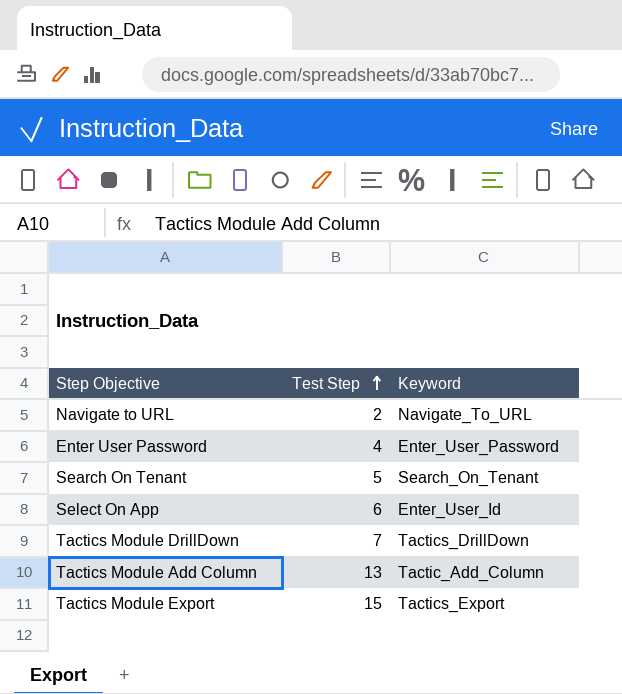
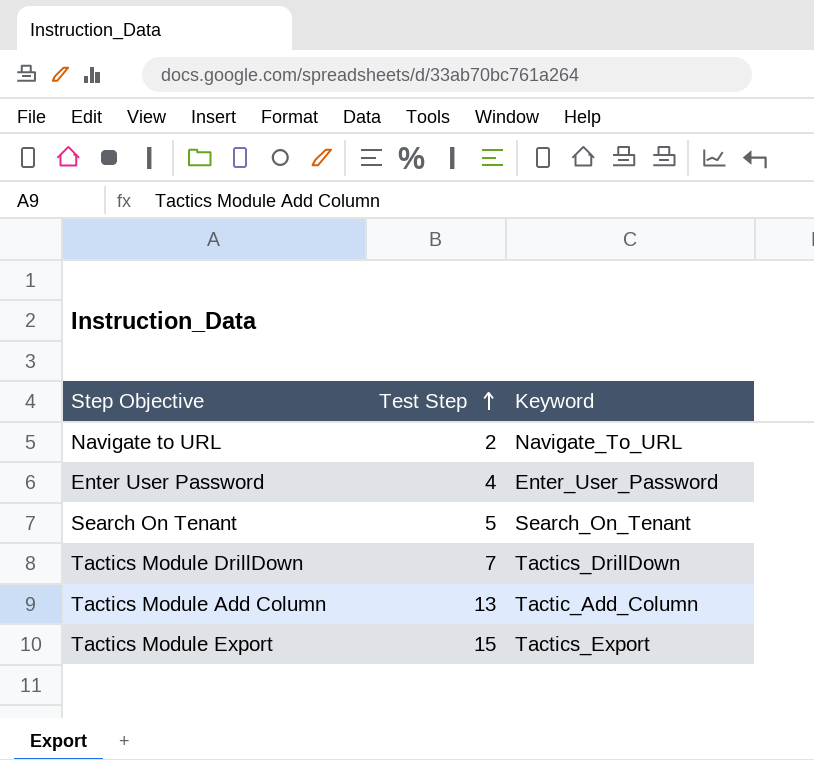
row Select On App: 6 | Enter_User_Id -> none

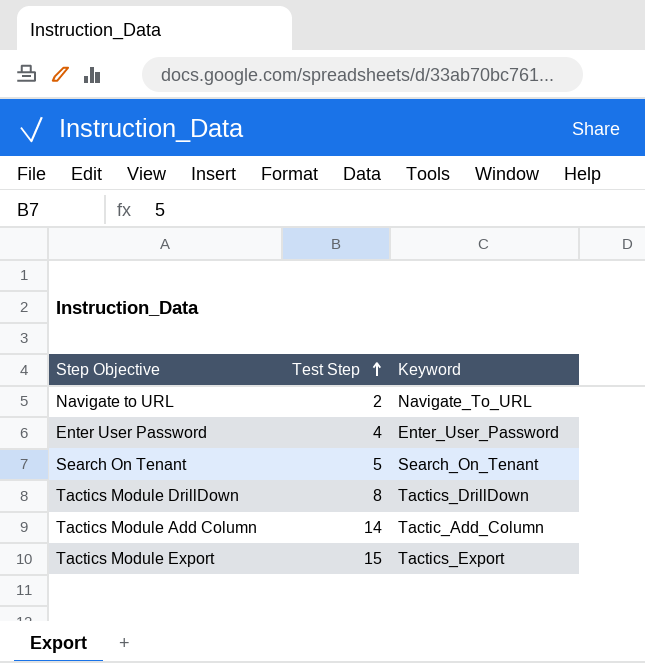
Tactics Module DrillDown | Test Step: 7 -> 8
Tactics Module Add Column | Test Step: 13 -> 14

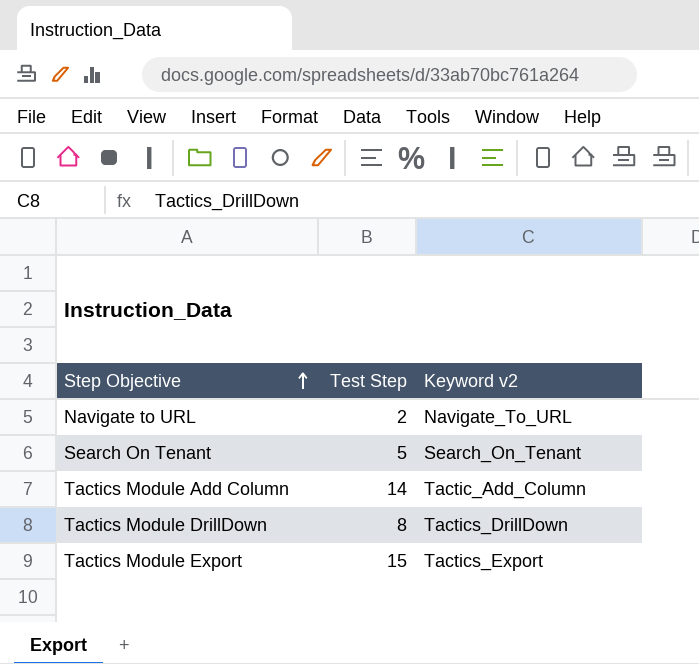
row order: Test Step ascending -> Step Objective ascending
column name: Keyword -> Keyword v2
row Enter User Password: 4 | Enter_User_Password -> none

